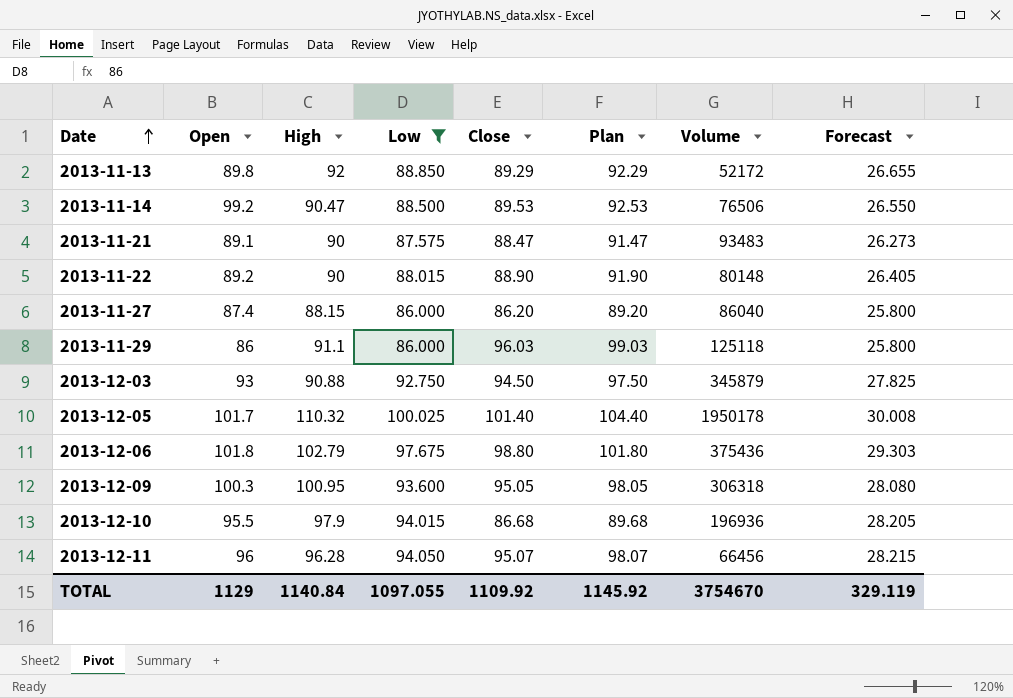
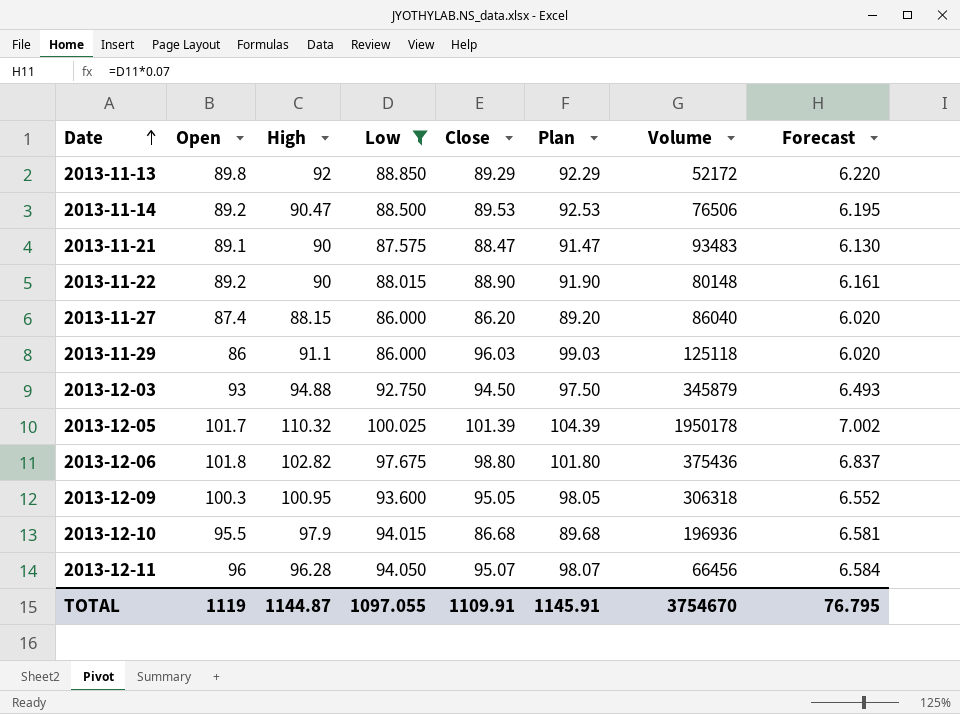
column Forecast | formula: [Low] * 0.3 -> [Low] * 0.07
2013-11-14 | Open: 99.2 -> 89.2
2013-12-03 | High: 90.88 -> 94.88
2013-12-05 | Close: 101.40 -> 101.39
2013-12-05 | Plan: 104.40 -> 104.39
2013-12-06 | High: 102.79 -> 102.82
TOTAL | Open: 1129 -> 1119
TOTAL | High: 1140.84 -> 1144.87
TOTAL | Close: 1109.92 -> 1109.91
TOTAL | Plan: 1145.92 -> 1145.91
TOTAL | Forecast: 329.119 -> 76.795

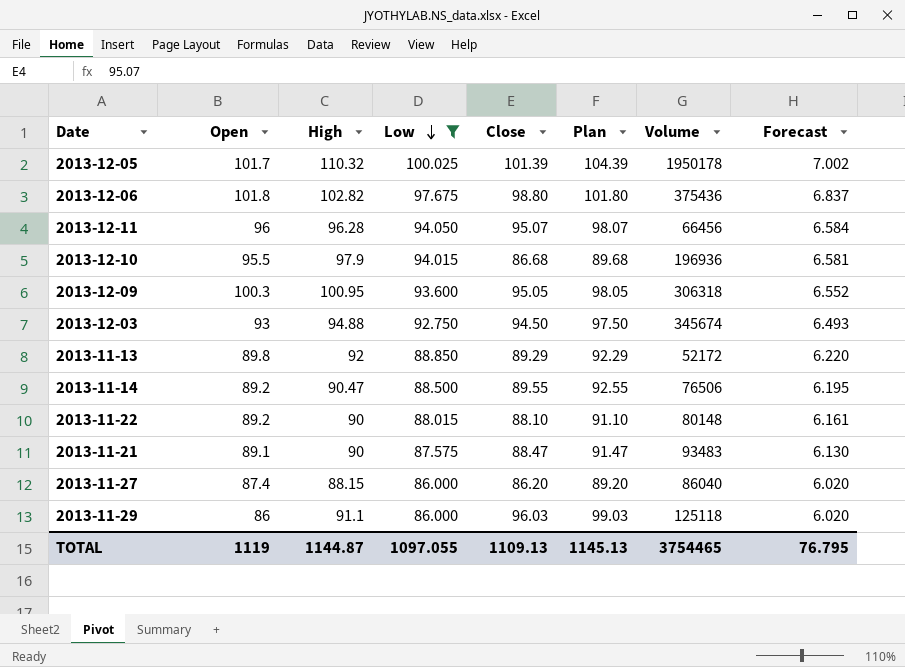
row order: Date ascending -> Low descending
2013-12-03 | Volume: 345879 -> 345674
2013-11-14 | Close: 89.53 -> 89.55
2013-11-14 | Plan: 92.53 -> 92.55
2013-11-22 | Close: 88.90 -> 88.10
2013-11-22 | Plan: 91.90 -> 91.10
TOTAL | Close: 1109.91 -> 1109.13
TOTAL | Plan: 1145.91 -> 1145.13
TOTAL | Volume: 3754670 -> 3754465

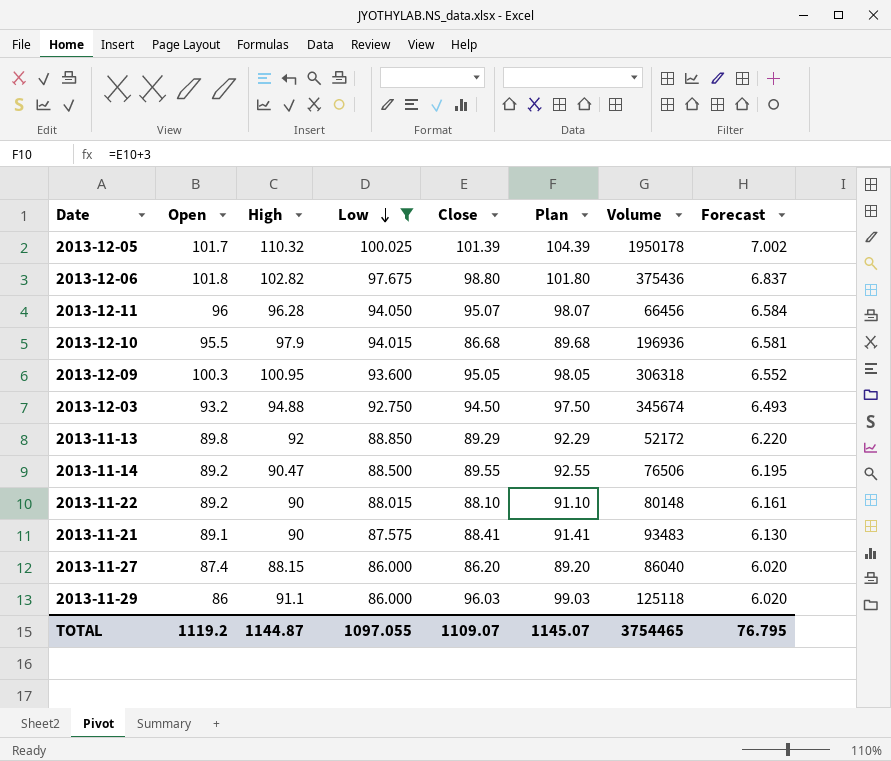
2013-12-03 | Open: 93 -> 93.2
2013-11-21 | Close: 88.47 -> 88.41
2013-11-21 | Plan: 91.47 -> 91.41
TOTAL | Open: 1119 -> 1119.2
TOTAL | Close: 1109.13 -> 1109.07
TOTAL | Plan: 1145.13 -> 1145.07

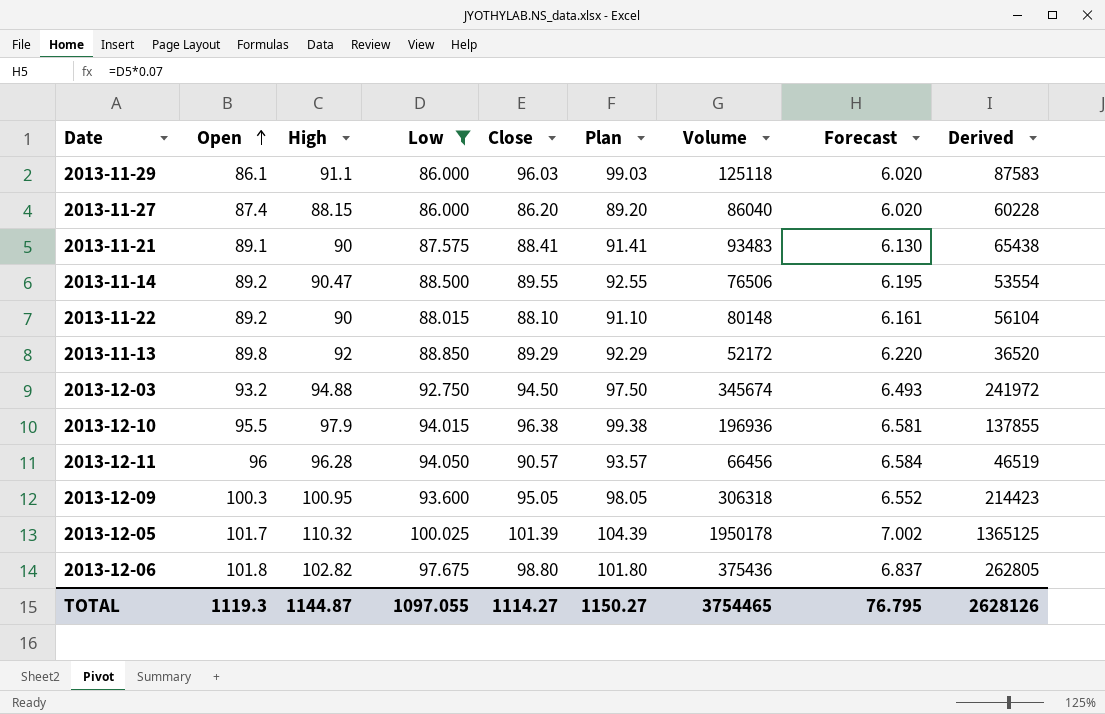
row order: Low descending -> Open ascending
column Derived | formula: none -> [Volume] * 0.7
2013-11-29 | Open: 86 -> 86.1
2013-12-10 | Close: 86.68 -> 96.38
2013-12-10 | Plan: 89.68 -> 99.38
2013-12-11 | Close: 95.07 -> 90.57
2013-12-11 | Plan: 98.07 -> 93.57
TOTAL | Open: 1119.2 -> 1119.3
TOTAL | Close: 1109.07 -> 1114.27
TOTAL | Plan: 1145.07 -> 1150.27

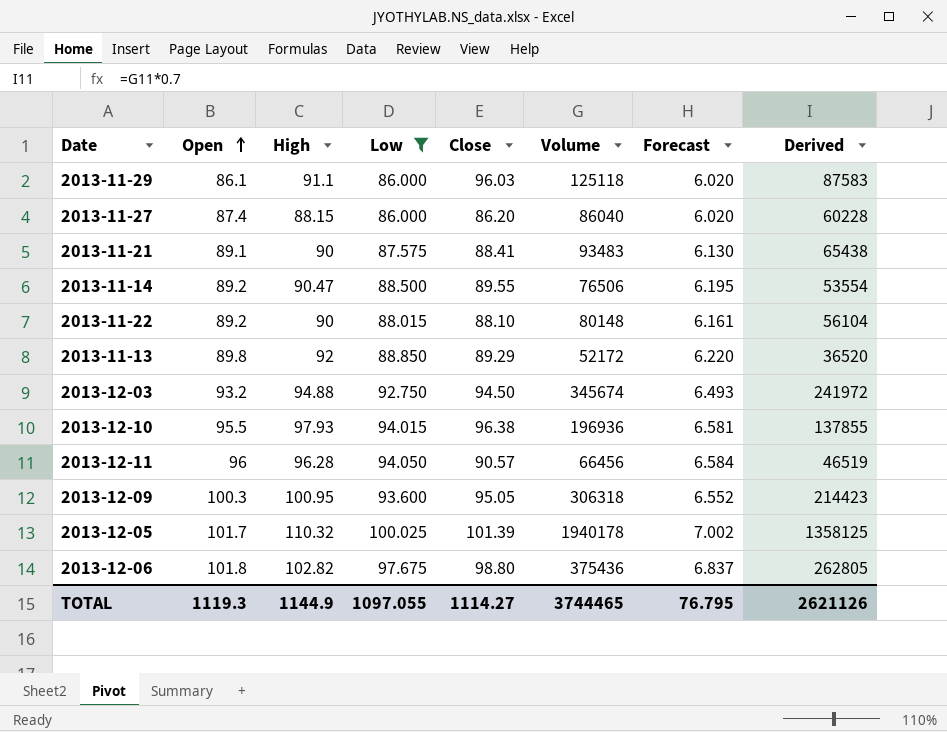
column Plan | formula: [Close] + 3 -> none
2013-12-10 | High: 97.9 -> 97.93
2013-12-05 | Volume: 1950178 -> 1940178
2013-12-05 | Derived: 1365125 -> 1358125
TOTAL | High: 1144.87 -> 1144.9
TOTAL | Volume: 3754465 -> 3744465
TOTAL | Derived: 2628126 -> 2621126

